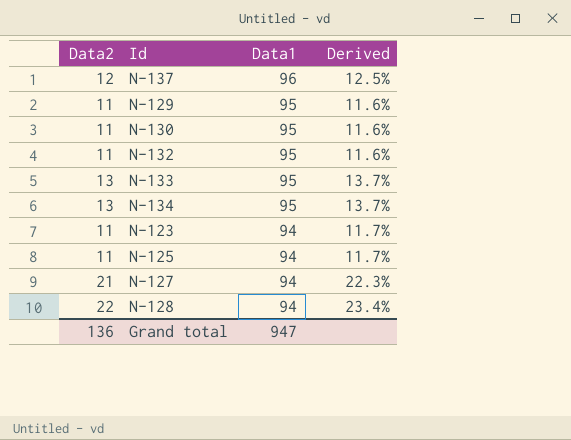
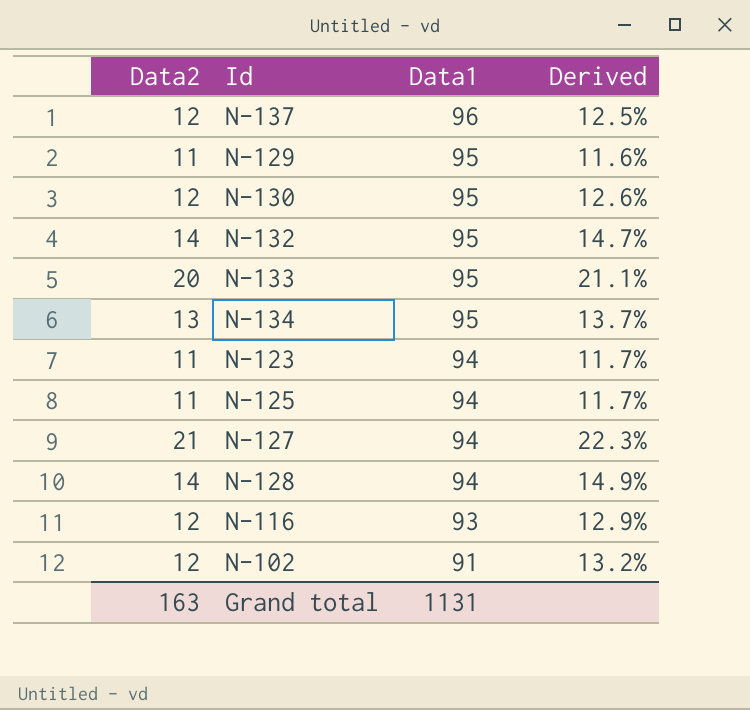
N-130 | Data2: 11 -> 12
N-130 | Derived: 11.6% -> 12.6%
N-132 | Data2: 11 -> 14
N-132 | Derived: 11.6% -> 14.7%
N-133 | Data2: 13 -> 20
N-133 | Derived: 13.7% -> 21.1%
N-128 | Data2: 22 -> 14
N-128 | Derived: 23.4% -> 14.9%
row N-116: none -> 12 | 93 | 12.9%
row N-102: none -> 12 | 91 | 13.2%
Grand total | Data2: 136 -> 163
Grand total | Data1: 947 -> 1131

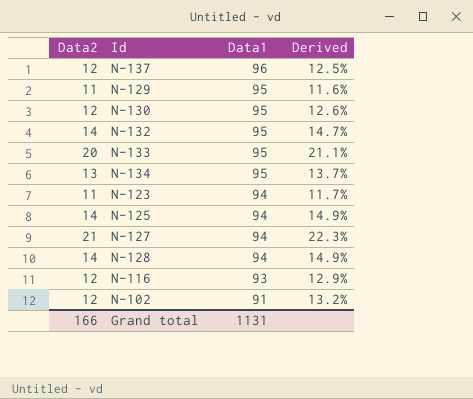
N-125 | Data2: 11 -> 14
N-125 | Derived: 11.7% -> 14.9%
Grand total | Data2: 163 -> 166

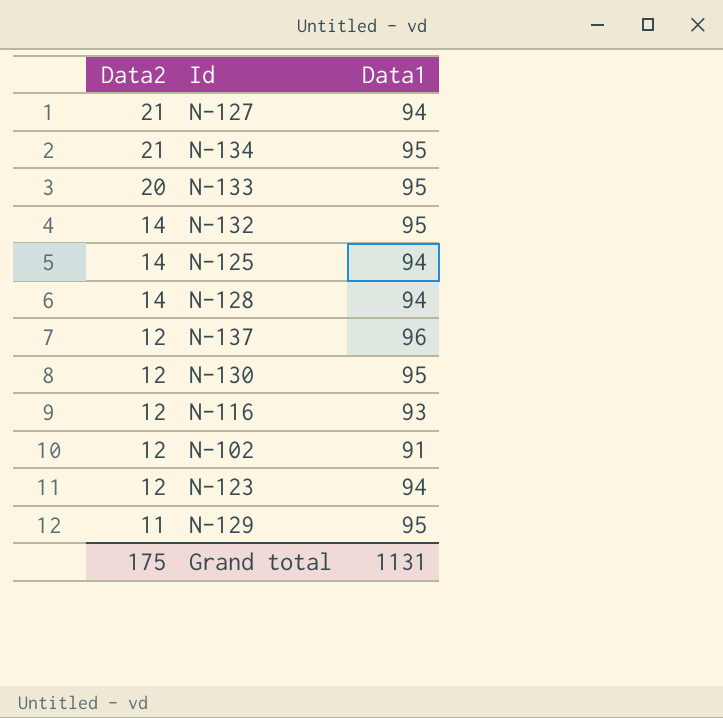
row order: Data1 descending -> Data2 descending
column Derived | formula: [Data2] / [Data1] -> none
N-134 | Data2: 13 -> 21
N-123 | Data2: 11 -> 12
Grand total | Data2: 166 -> 175

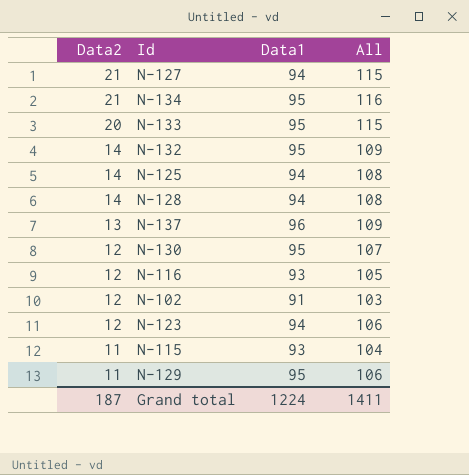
column All | formula: none -> [Data2] + [Data1]
N-137 | Data2: 12 -> 13
row N-115: none -> 11 | 93 | 104
Grand total | Data2: 175 -> 187
Grand total | Data1: 1131 -> 1224

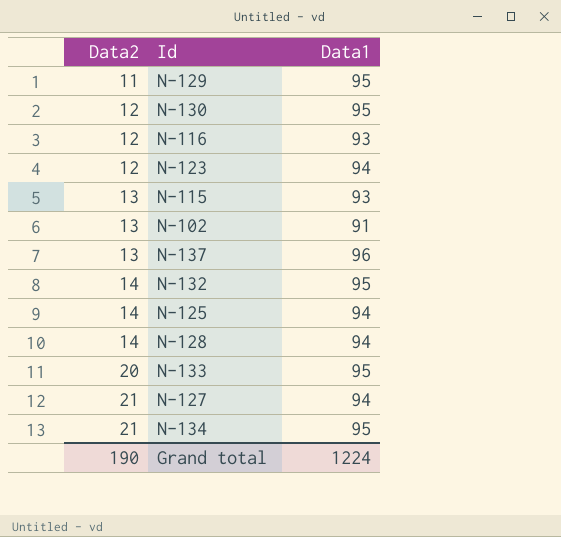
row order: Data2 descending -> Data2 ascending
column All | formula: [Data2] + [Data1] -> none
N-115 | Data2: 11 -> 13
N-102 | Data2: 12 -> 13
Grand total | Data2: 187 -> 190

